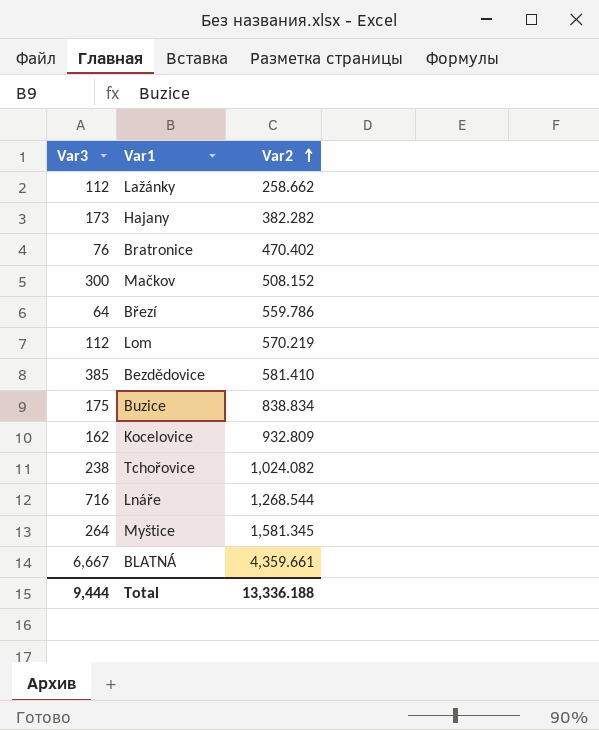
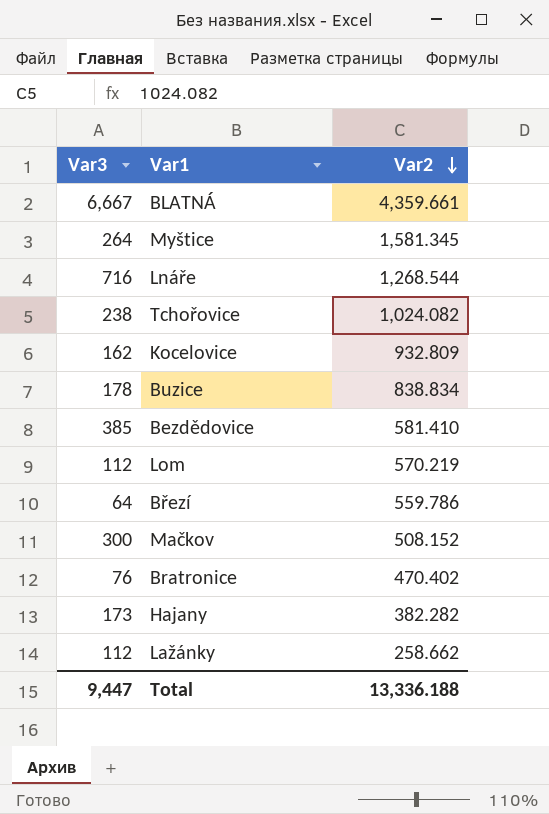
row order: Var2 ascending -> Var2 descending
Buzice | Var3: 175 -> 178
Total | Var3: 9,444 -> 9,447

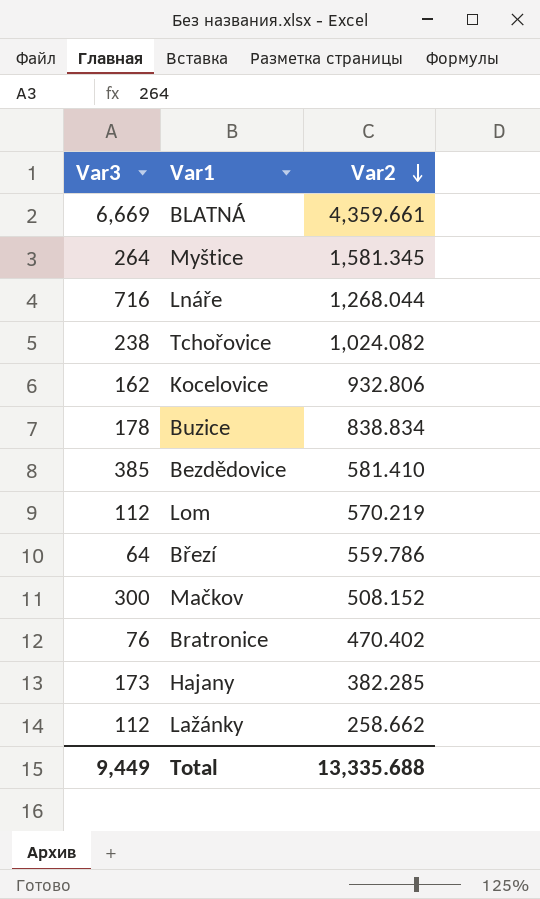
BLATNÁ | Var3: 6,667 -> 6,669
Lnáře | Var2: 1,268.544 -> 1,268.044
Kocelovice | Var2: 932.809 -> 932.806
Hajany | Var2: 382.282 -> 382.285
Total | Var3: 9,447 -> 9,449
Total | Var2: 13,336.188 -> 13,335.688

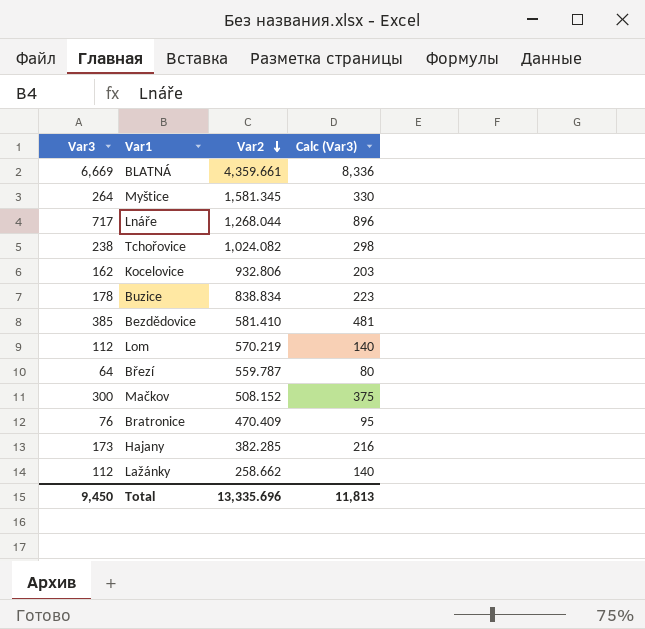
column Calc (Var3) | formula: none -> [Var3] * 1.25
Lnáře | Var3: 716 -> 717
Březí | Var2: 559.786 -> 559.787
Bratronice | Var2: 470.402 -> 470.409
Total | Var3: 9,449 -> 9,450
Total | Var2: 13,335.688 -> 13,335.696

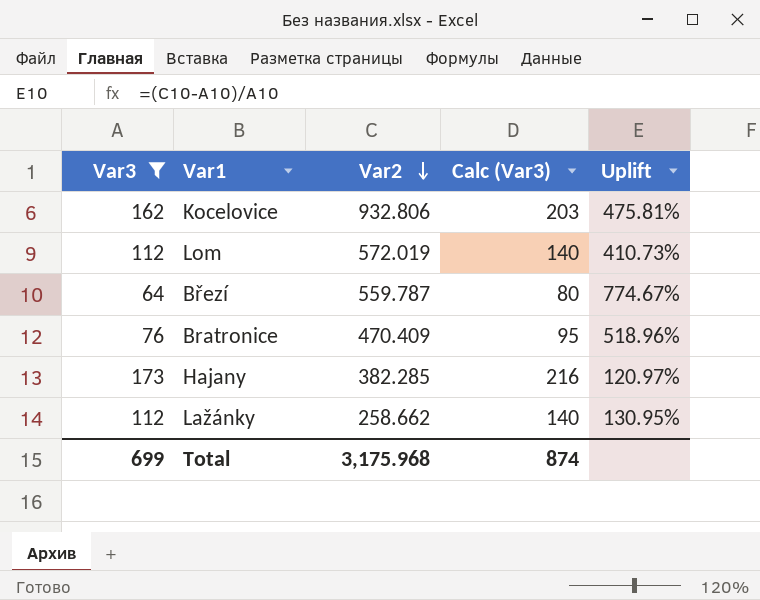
filter: none -> Var3 <= 173
column Uplift | formula: none -> ([Var2] - [Var3]) / [Var3]
Lom | Var2: 570.219 -> 572.019
Total | Var3: 9,450 -> 699
Total | Var2: 13,335.696 -> 3,175.968
Total | Calc (Var3): 11,813 -> 874

